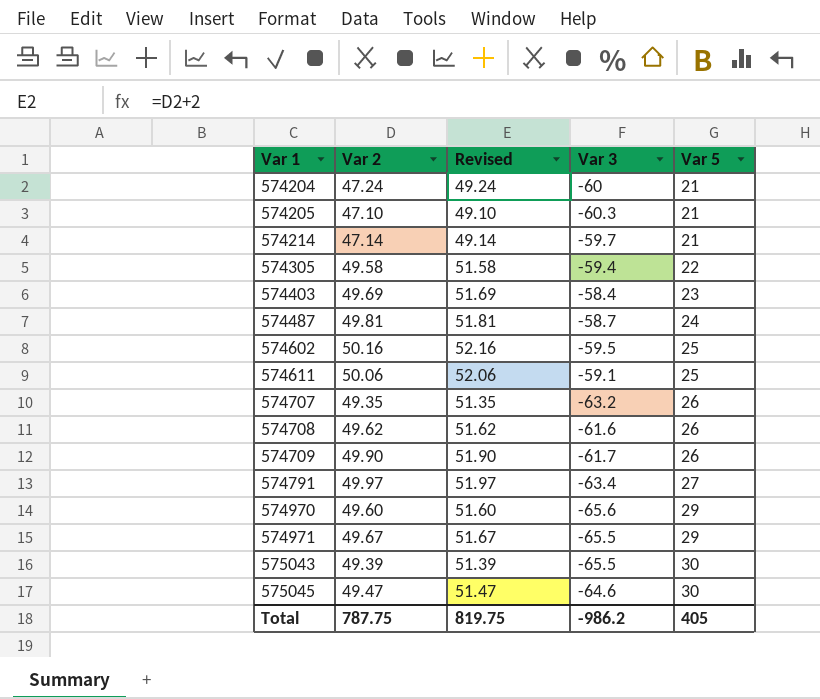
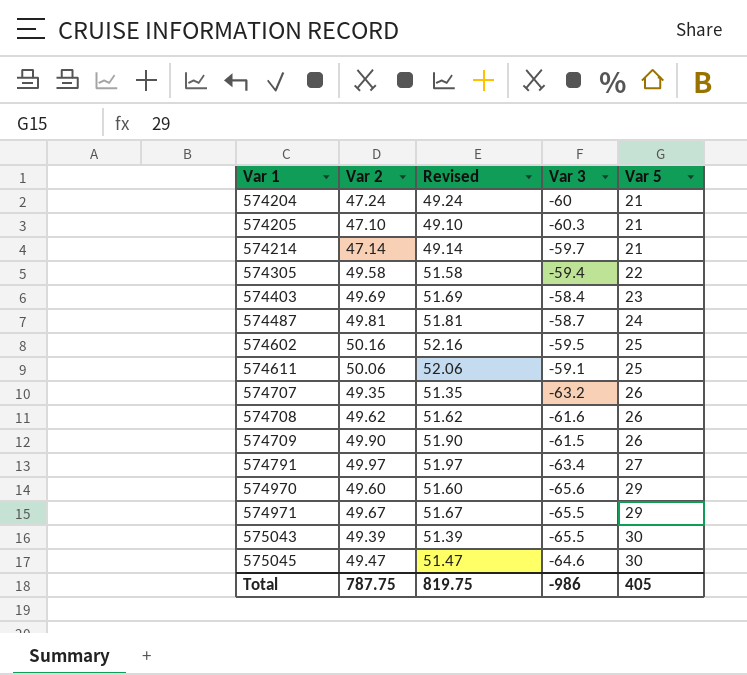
574709 | Var 3: -61.7 -> -61.5
Total | Var 3: -986.2 -> -986

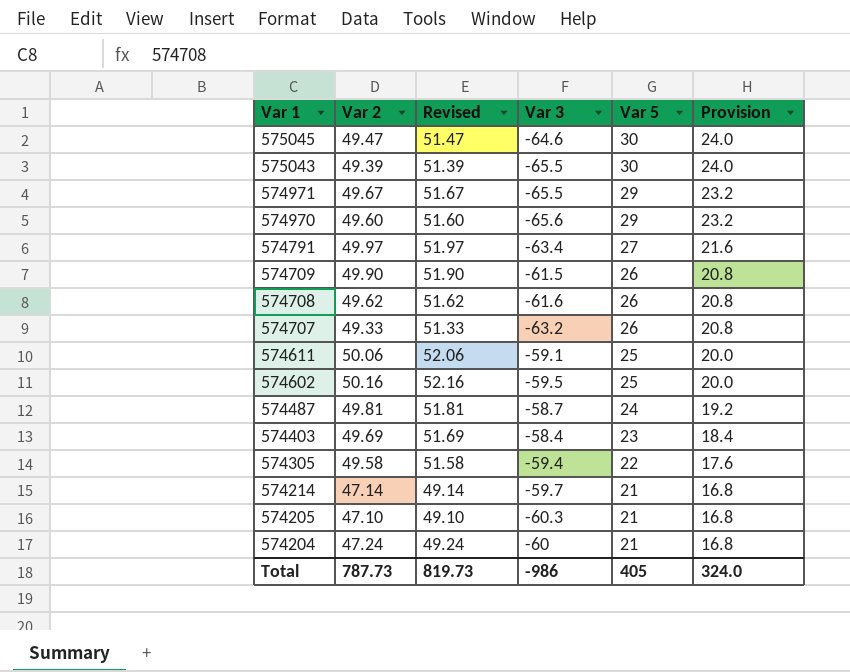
row order: Var 1 ascending -> Var 1 descending
column Provision | formula: none -> [Var 5] * 0.8
574707 | Var 2: 49.35 -> 49.33
574707 | Revised: 51.35 -> 51.33
Total | Var 2: 787.75 -> 787.73
Total | Revised: 819.75 -> 819.73

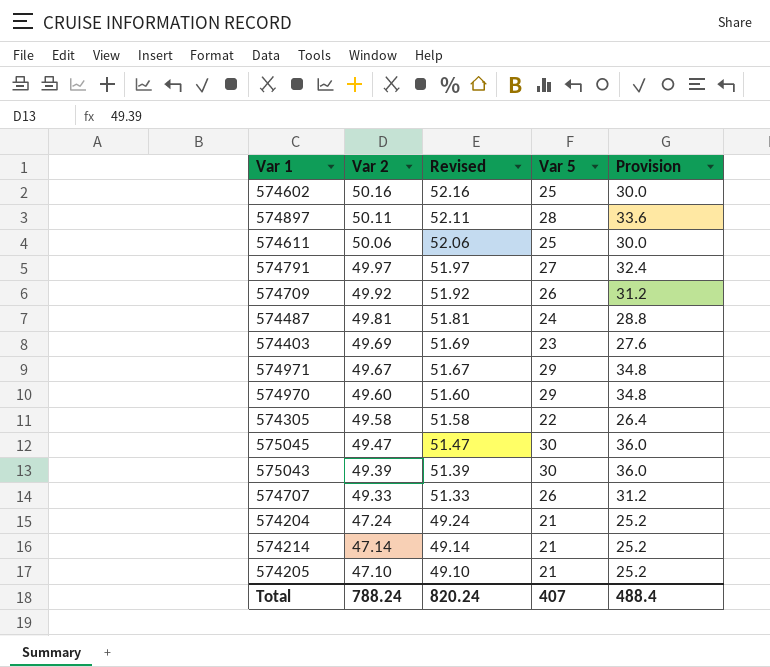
row order: Var 1 descending -> Var 2 descending
column Var 3 | position: 4 -> none
column Provision | formula: [Var 5] * 0.8 -> [Var 5] * 1.2
row 574708: 49.62 | 51.62 | -61.6 | 26 | 20.8 -> none
row 574897: none -> 50.11 | 52.11 | 28 | 33.6
574709 | Var 2: 49.90 -> 49.92
574709 | Revised: 51.90 -> 51.92
Total | Var 2: 787.73 -> 788.24
Total | Revised: 819.73 -> 820.24
Total | Var 5: 405 -> 407
Total | Provision: 324.0 -> 488.4

